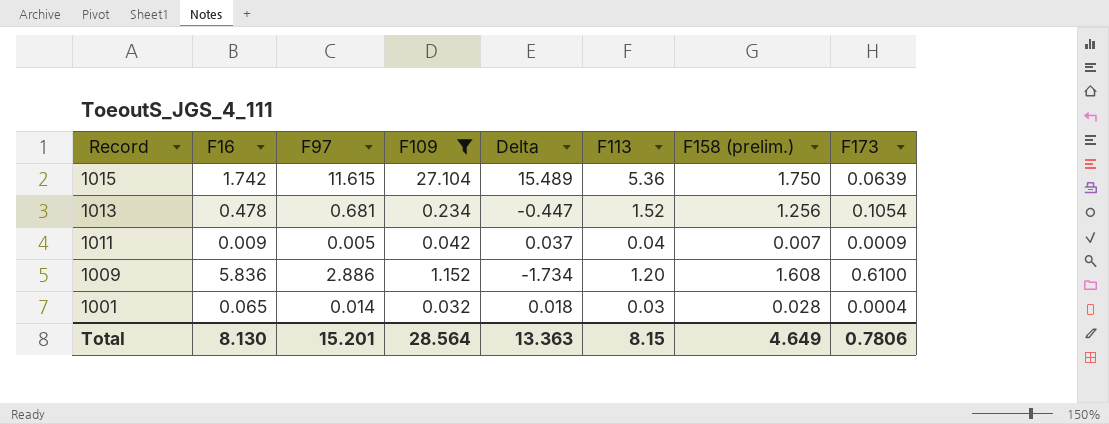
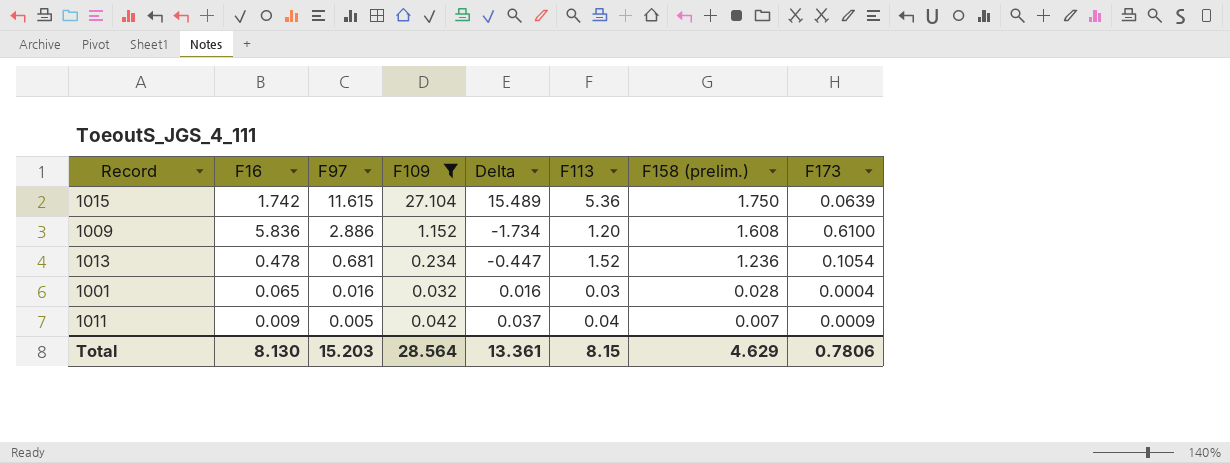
row order: Record descending -> F97 descending
1013 | F158 (prelim.): 1.256 -> 1.236
1001 | F97: 0.014 -> 0.016
1001 | Delta: 0.018 -> 0.016
Total | F97: 15.201 -> 15.203
Total | Delta: 13.363 -> 13.361
Total | F158 (prelim.): 4.649 -> 4.629

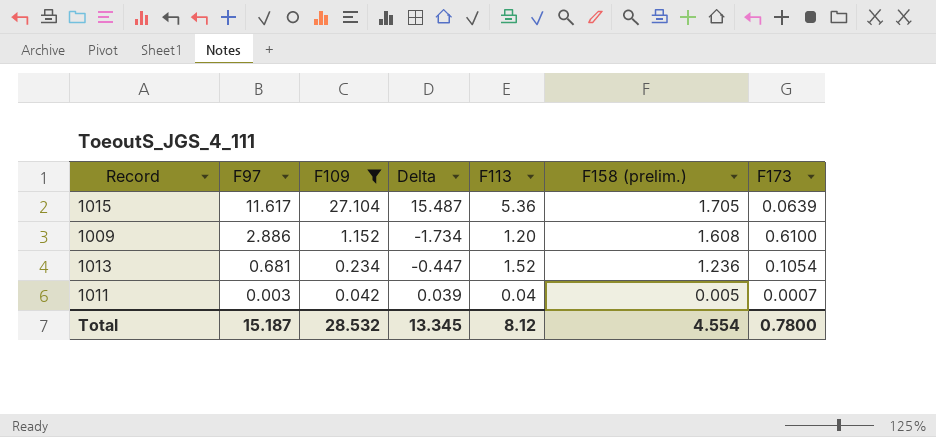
column F16 | position: 2 -> none
row 1001: 0.065 | 0.016 | 0.032 | 0.016 | 0.03 | 0.028 | 0.0004 -> none
1015 | F97: 11.615 -> 11.617
1015 | Delta: 15.489 -> 15.487
1015 | F158 (prelim.): 1.750 -> 1.705
1011 | F97: 0.005 -> 0.003
1011 | Delta: 0.037 -> 0.039
1011 | F158 (prelim.): 0.007 -> 0.005
1011 | F173: 0.0009 -> 0.0007
Total | F97: 15.203 -> 15.187
Total | F109: 28.564 -> 28.532
Total | Delta: 13.361 -> 13.345
Total | F113: 8.15 -> 8.12
Total | F158 (prelim.): 4.629 -> 4.554
Total | F173: 0.7806 -> 0.7800

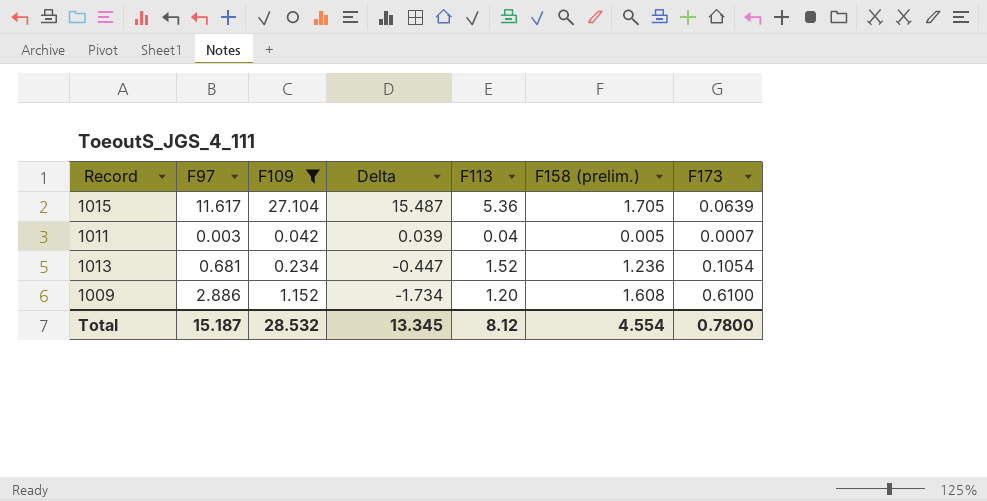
row order: F97 descending -> Delta descending

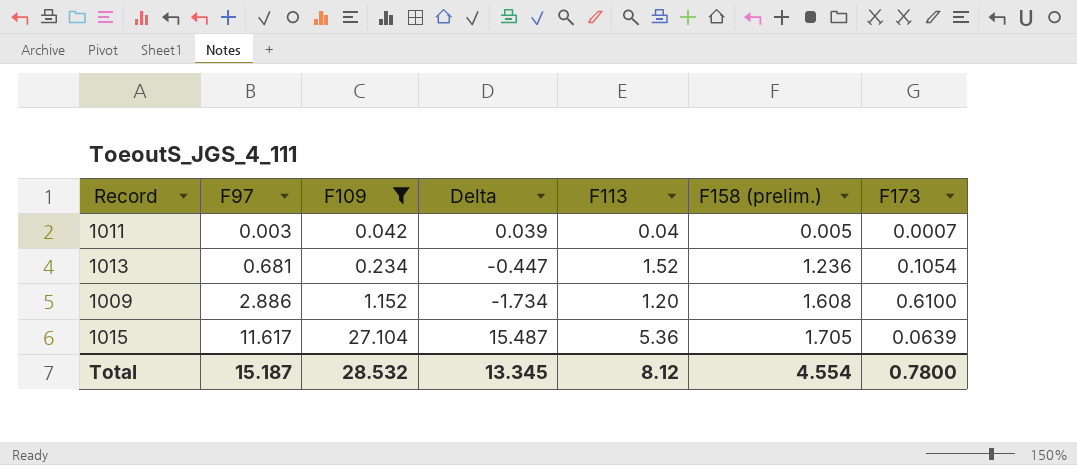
row order: Delta descending -> F97 ascending

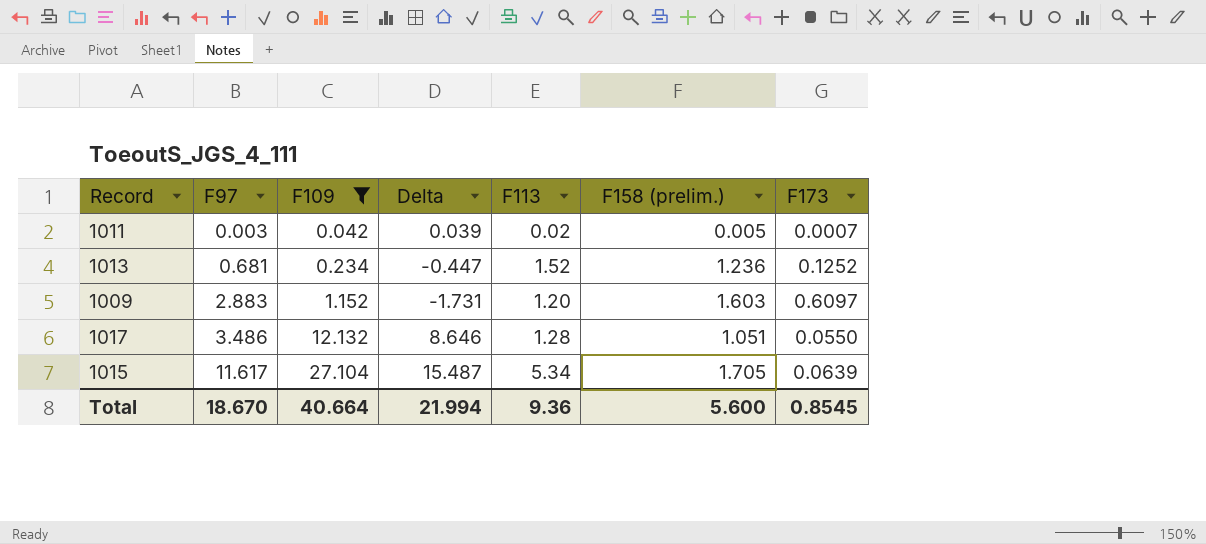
1011 | F113: 0.04 -> 0.02
1013 | F173: 0.1054 -> 0.1252
1009 | F97: 2.886 -> 2.883
1009 | Delta: -1.734 -> -1.731
1009 | F158 (prelim.): 1.608 -> 1.603
1009 | F173: 0.6100 -> 0.6097
row 1017: none -> 3.486 | 12.132 | 8.646 | 1.28 | 1.051 | 0.0550
1015 | F113: 5.36 -> 5.34
Total | F97: 15.187 -> 18.670
Total | F109: 28.532 -> 40.664
Total | Delta: 13.345 -> 21.994
Total | F113: 8.12 -> 9.36
Total | F158 (prelim.): 4.554 -> 5.600
Total | F173: 0.7800 -> 0.8545

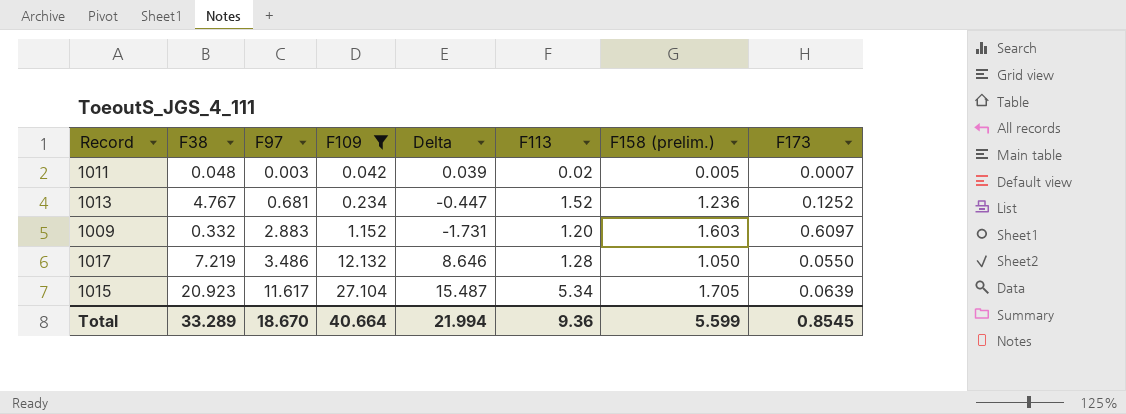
column F38 | position: none -> 2
1017 | F158 (prelim.): 1.051 -> 1.050
Total | F158 (prelim.): 5.600 -> 5.599

